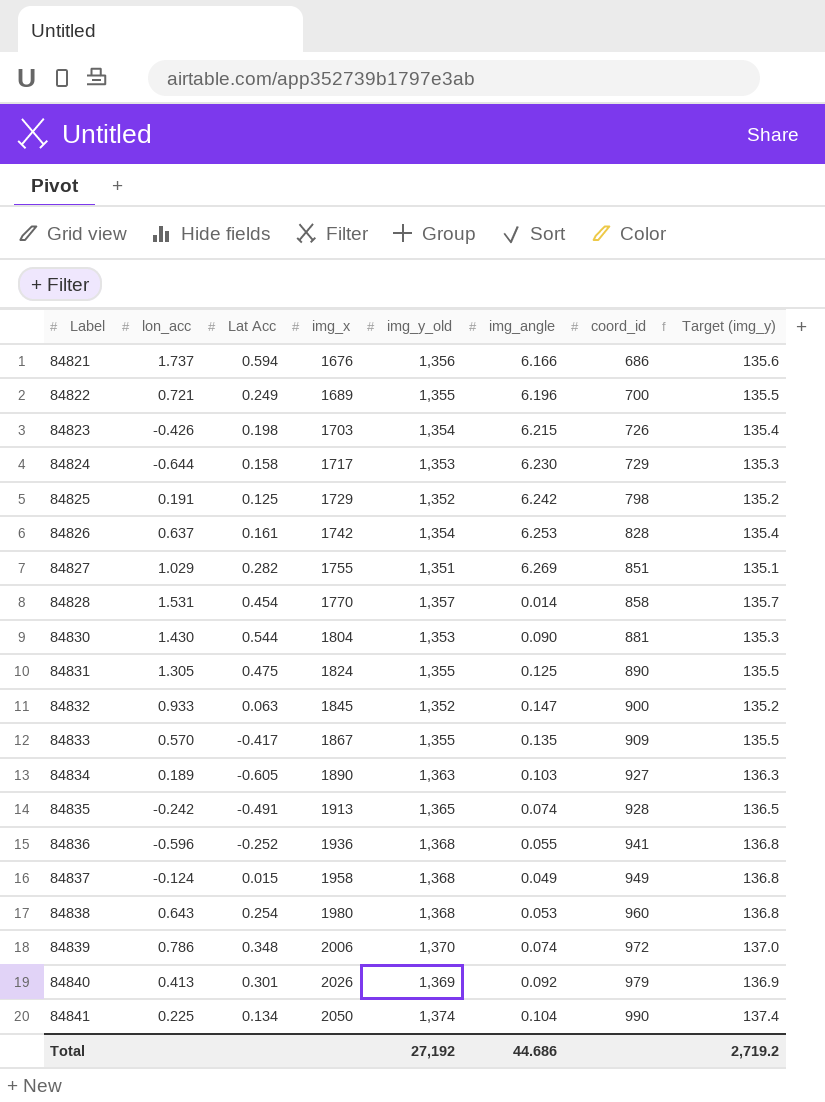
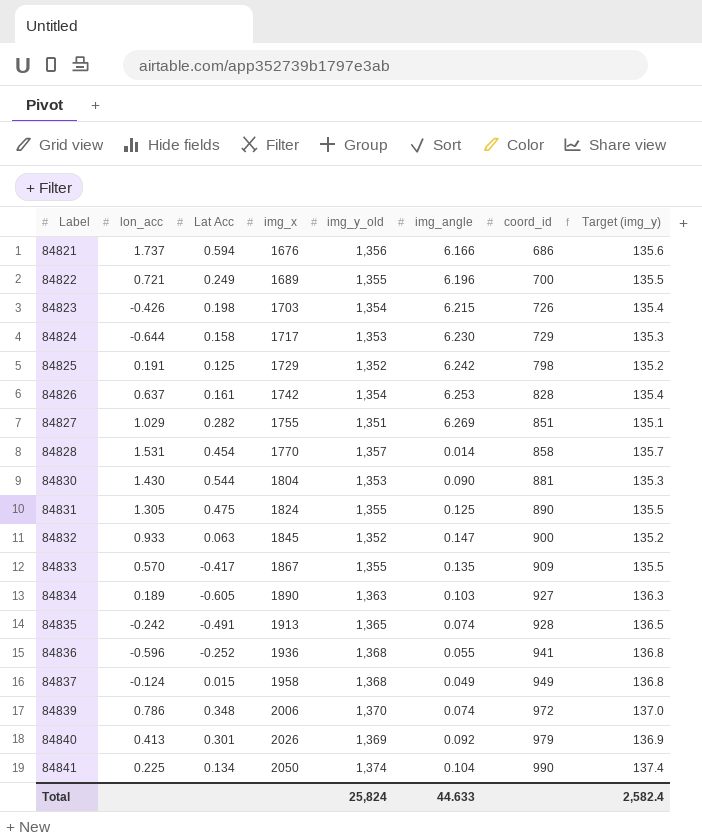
row 84838: 0.643 | 0.254 | 1980 | 1,368 | 0.053 | 960 | 136.8 -> none
Total | img_y_old: 27,192 -> 25,824
Total | img_angle: 44.686 -> 44.633
Total | Target (img_y): 2,719.2 -> 2,582.4

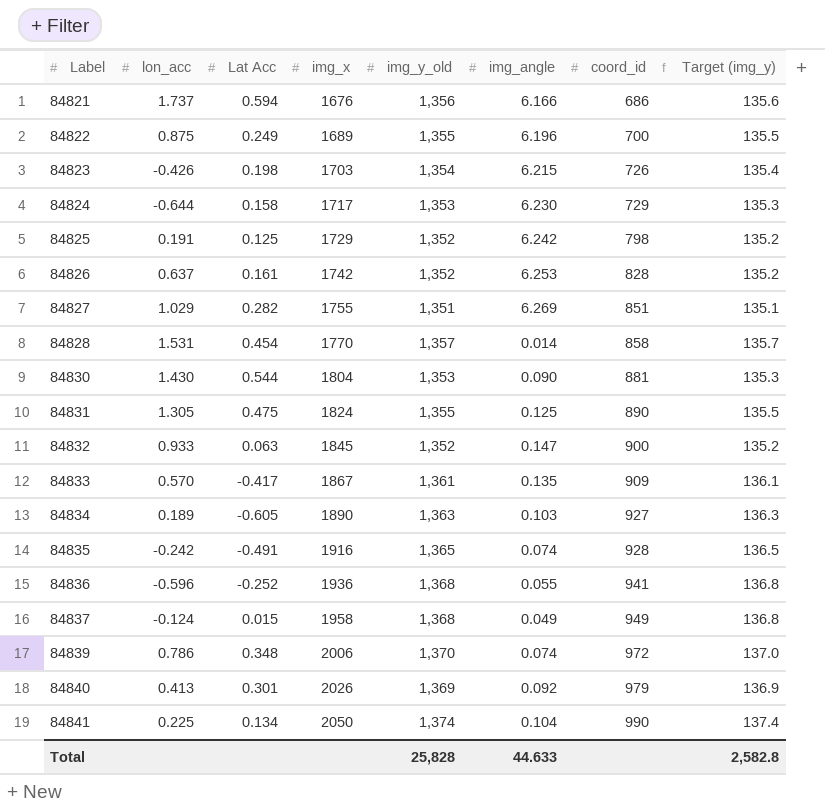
84822 | lon_acc: 0.721 -> 0.875
84826 | img_y_old: 1,354 -> 1,352
84826 | Target (img_y): 135.4 -> 135.2
84833 | img_y_old: 1,355 -> 1,361
84833 | Target (img_y): 135.5 -> 136.1
84835 | img_x: 1913 -> 1916
Total | img_y_old: 25,824 -> 25,828
Total | Target (img_y): 2,582.4 -> 2,582.8

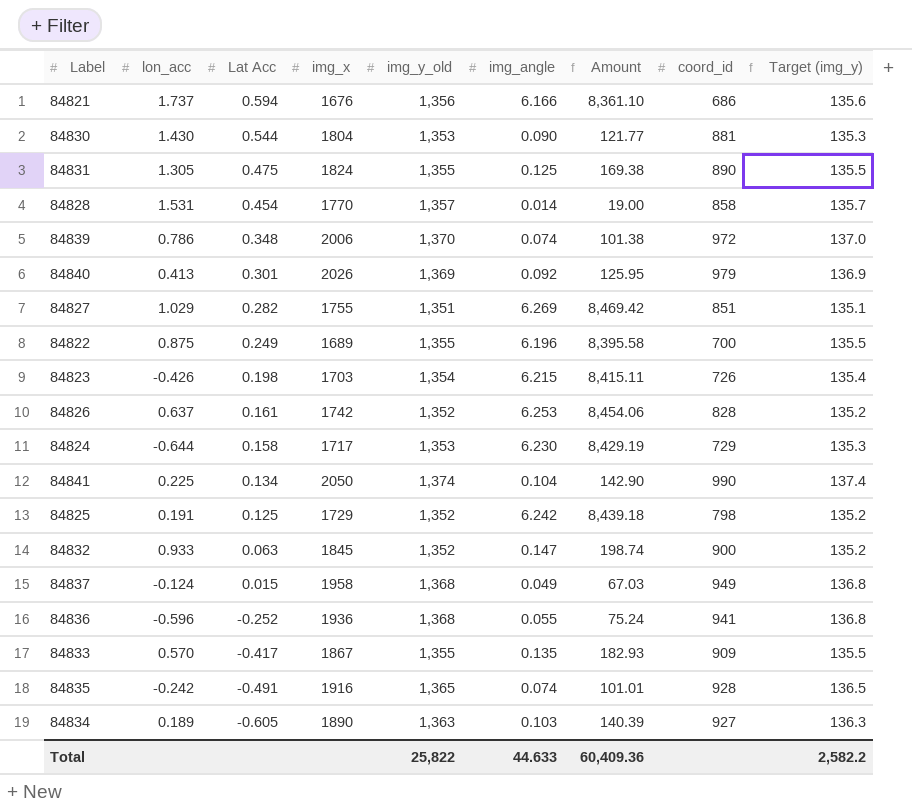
row order: Label ascending -> Lat Acc descending
column Amount | formula: none -> [img_y_old] * [img_angle]
84833 | img_y_old: 1,361 -> 1,355
84833 | Target (img_y): 136.1 -> 135.5
Total | img_y_old: 25,828 -> 25,822
Total | Target (img_y): 2,582.8 -> 2,582.2

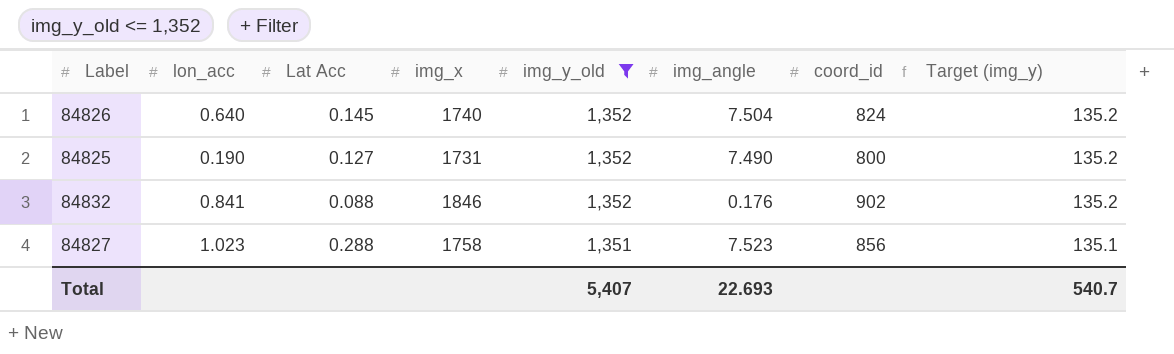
filter: none -> img_y_old <= 1,352
row order: Lat Acc descending -> img_y_old descending
column Amount | formula: [img_y_old] * [img_angle] -> none
84826 | lon_acc: 0.637 -> 0.640
84826 | Lat Acc: 0.161 -> 0.145
84826 | img_x: 1742 -> 1740
84826 | img_angle: 6.253 -> 7.504
84826 | coord_id: 828 -> 824
84825 | lon_acc: 0.191 -> 0.190
84825 | Lat Acc: 0.125 -> 0.127
84825 | img_x: 1729 -> 1731
84825 | img_angle: 6.242 -> 7.490
84825 | coord_id: 798 -> 800
84832 | lon_acc: 0.933 -> 0.841
84832 | Lat Acc: 0.063 -> 0.088
84832 | img_x: 1845 -> 1846
84832 | img_angle: 0.147 -> 0.176
84832 | coord_id: 900 -> 902
84827 | lon_acc: 1.029 -> 1.023
84827 | Lat Acc: 0.282 -> 0.288
84827 | img_x: 1755 -> 1758
84827 | img_angle: 6.269 -> 7.523
84827 | coord_id: 851 -> 856
Total | img_y_old: 25,822 -> 5,407
Total | img_angle: 44.633 -> 22.693
Total | Target (img_y): 2,582.2 -> 540.7

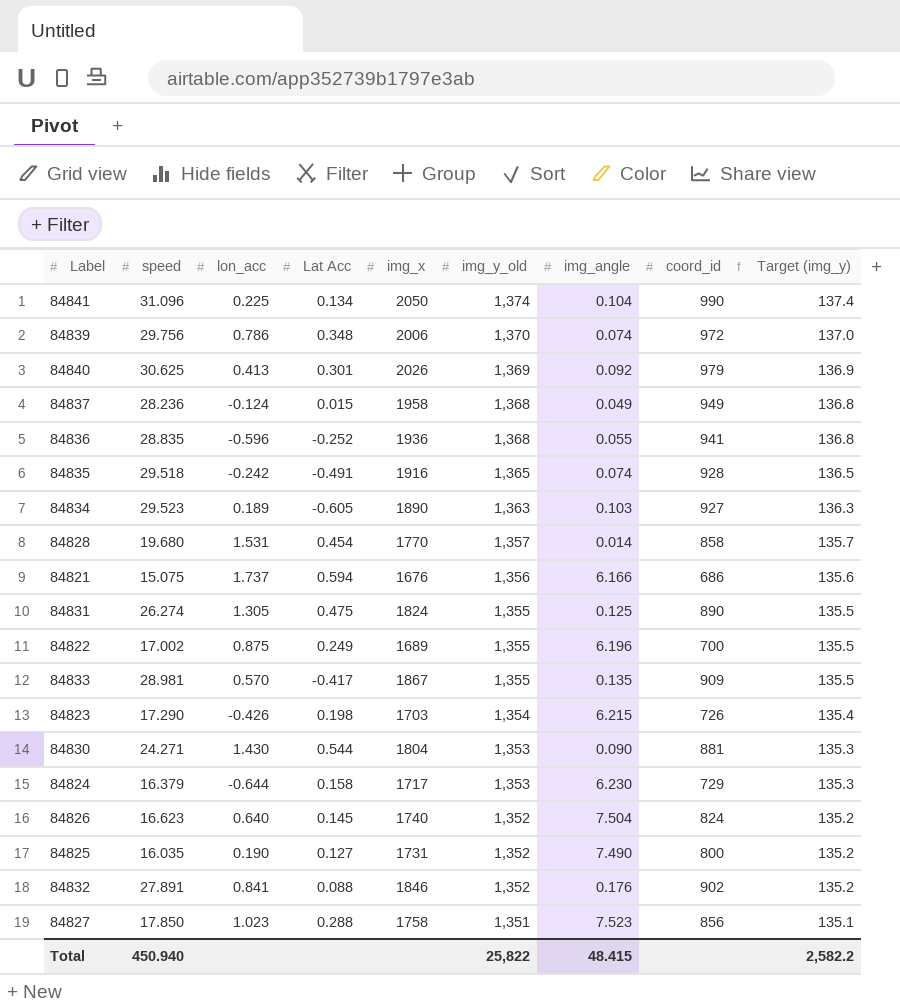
filter: img_y_old <= 1,352 -> none
column speed | position: none -> 2
Total | img_y_old: 5,407 -> 25,822
Total | img_angle: 22.693 -> 48.415
Total | Target (img_y): 540.7 -> 2,582.2

